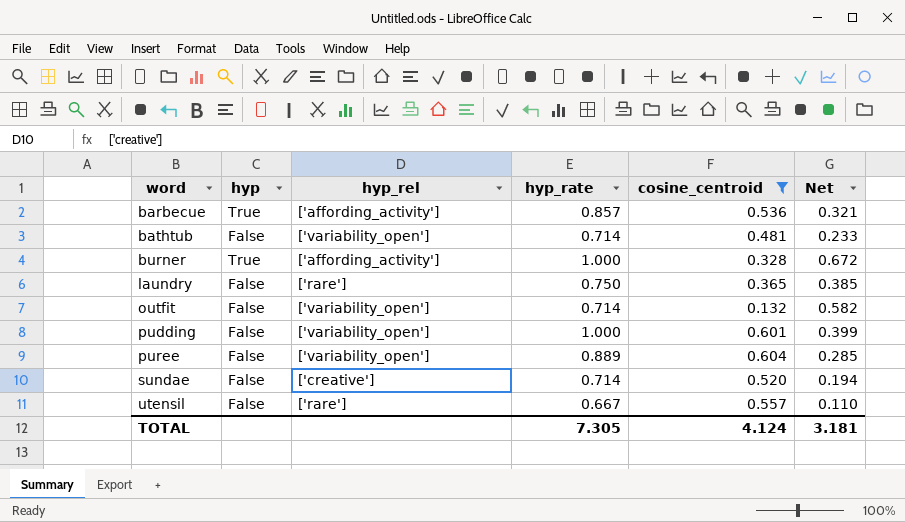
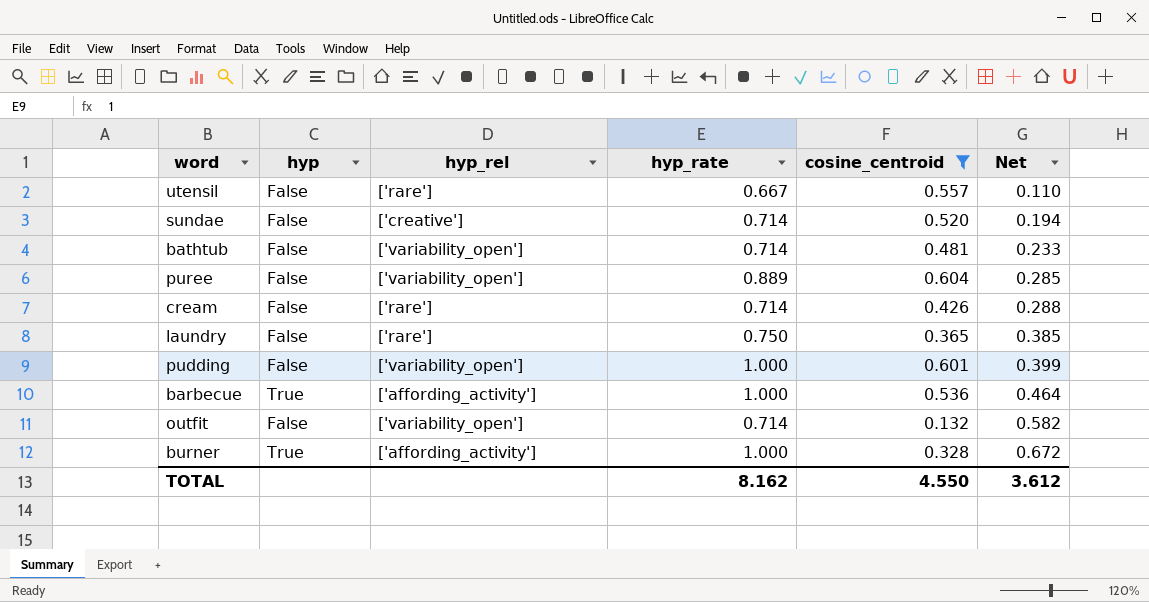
row order: word ascending -> Net ascending
row cream: none -> False | ['rare'] | 0.714 | 0.426 | 0.288
barbecue | hyp_rate: 0.857 -> 1.000
barbecue | Net: 0.321 -> 0.464
TOTAL | hyp_rate: 7.305 -> 8.162
TOTAL | cosine_centroid: 4.124 -> 4.550
TOTAL | Net: 3.181 -> 3.612

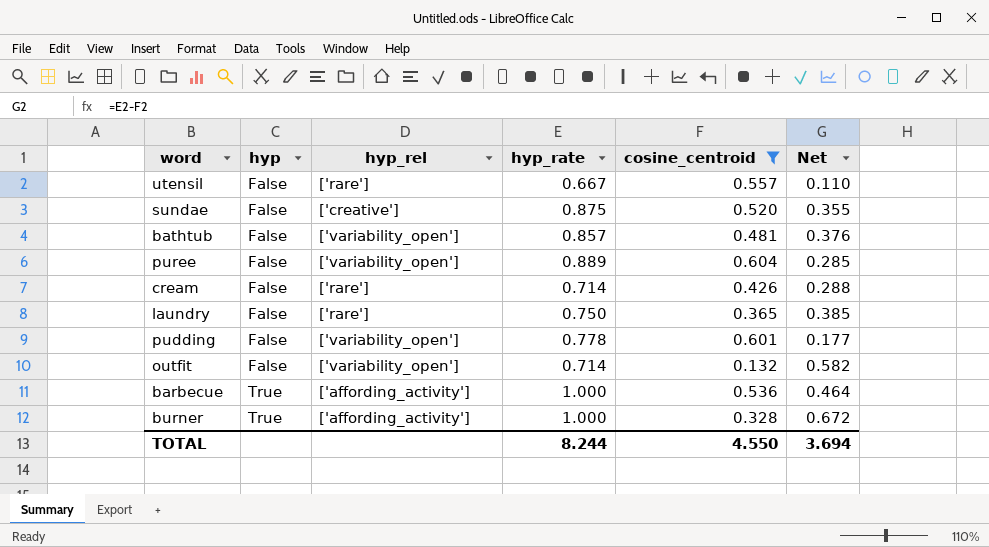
row order: Net ascending -> hyp ascending
sundae | hyp_rate: 0.714 -> 0.875
sundae | Net: 0.194 -> 0.355
bathtub | hyp_rate: 0.714 -> 0.857
bathtub | Net: 0.233 -> 0.376
pudding | hyp_rate: 1.000 -> 0.778
pudding | Net: 0.399 -> 0.177
TOTAL | hyp_rate: 8.162 -> 8.244
TOTAL | Net: 3.612 -> 3.694

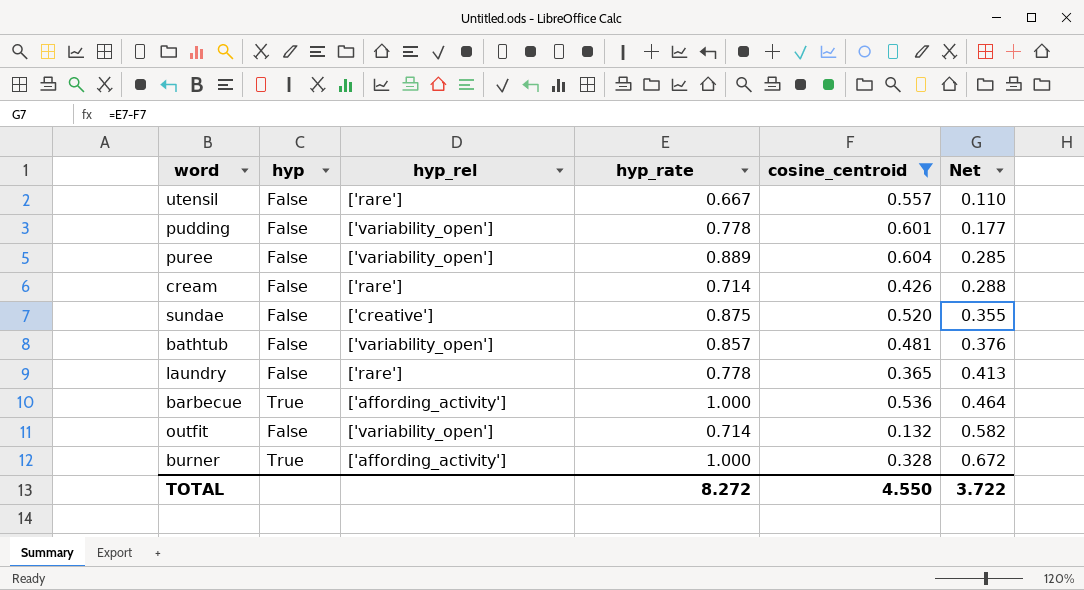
row order: hyp ascending -> Net ascending
laundry | hyp_rate: 0.750 -> 0.778
laundry | Net: 0.385 -> 0.413
TOTAL | hyp_rate: 8.244 -> 8.272
TOTAL | Net: 3.694 -> 3.722

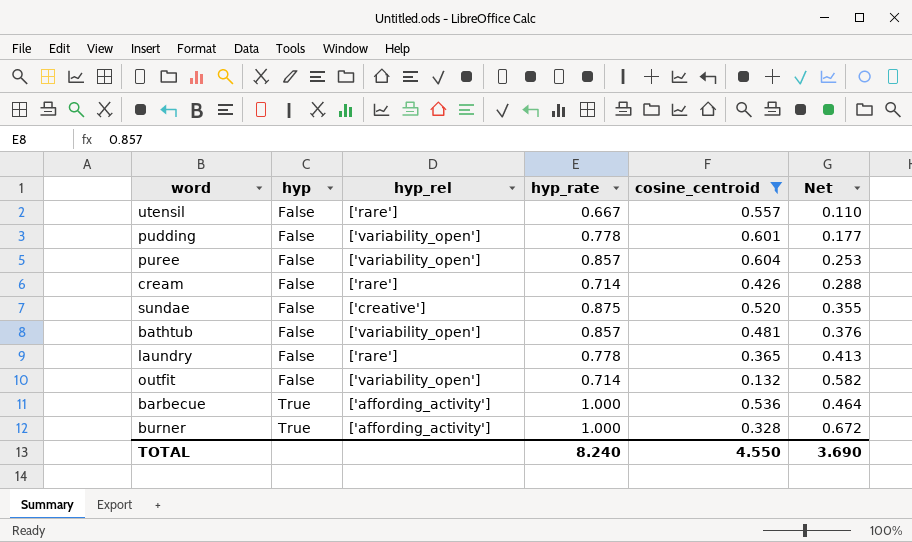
row order: Net ascending -> hyp ascending
puree | hyp_rate: 0.889 -> 0.857
puree | Net: 0.285 -> 0.253
TOTAL | hyp_rate: 8.272 -> 8.240
TOTAL | Net: 3.722 -> 3.690

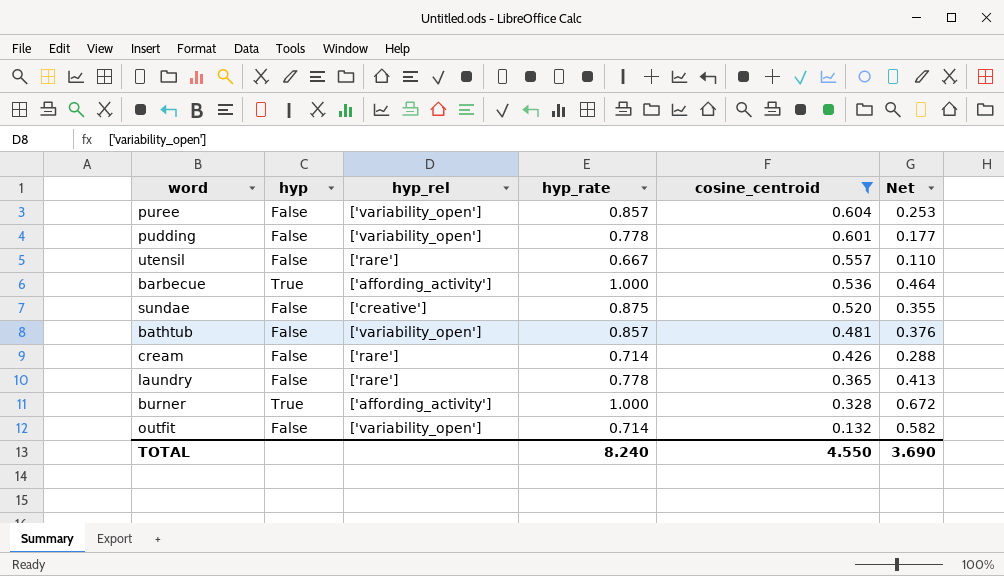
row order: hyp ascending -> cosine_centroid descending

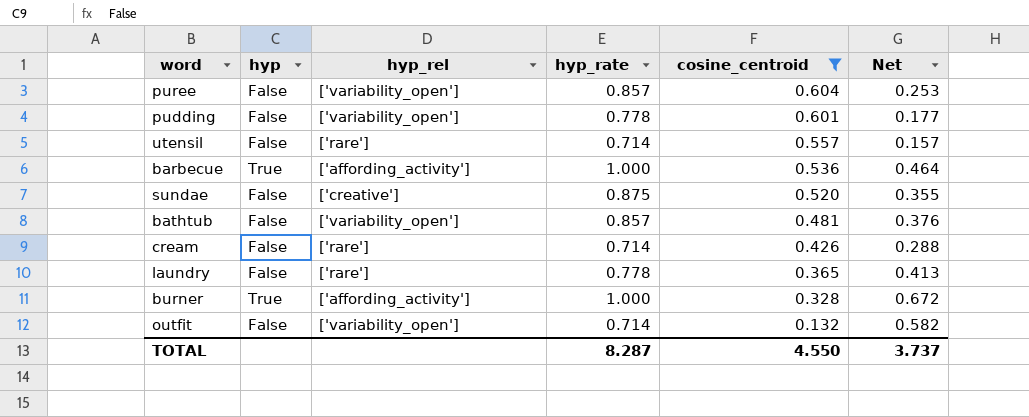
utensil | hyp_rate: 0.667 -> 0.714
utensil | Net: 0.110 -> 0.157
TOTAL | hyp_rate: 8.240 -> 8.287
TOTAL | Net: 3.690 -> 3.737

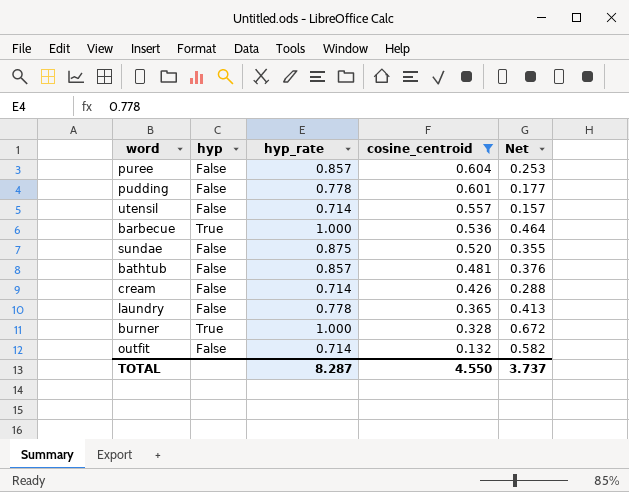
column hyp_rel | position: 3 -> none

